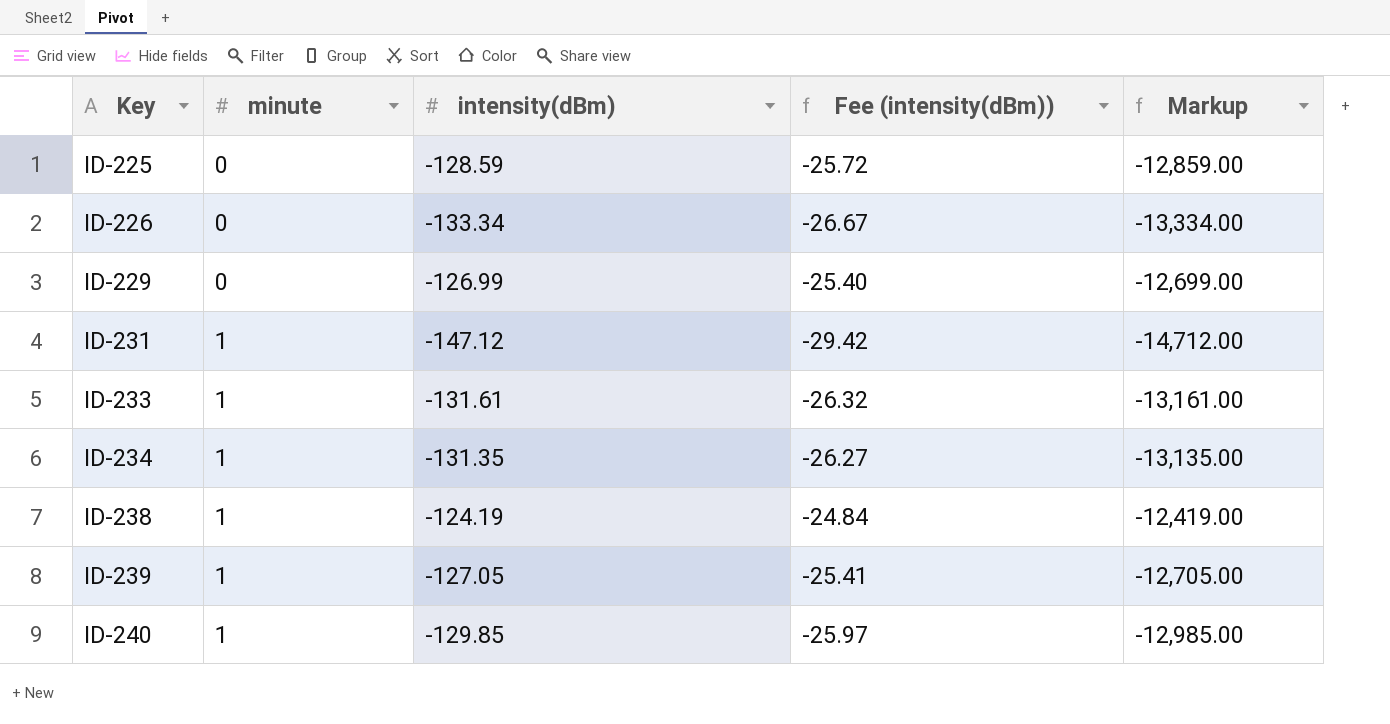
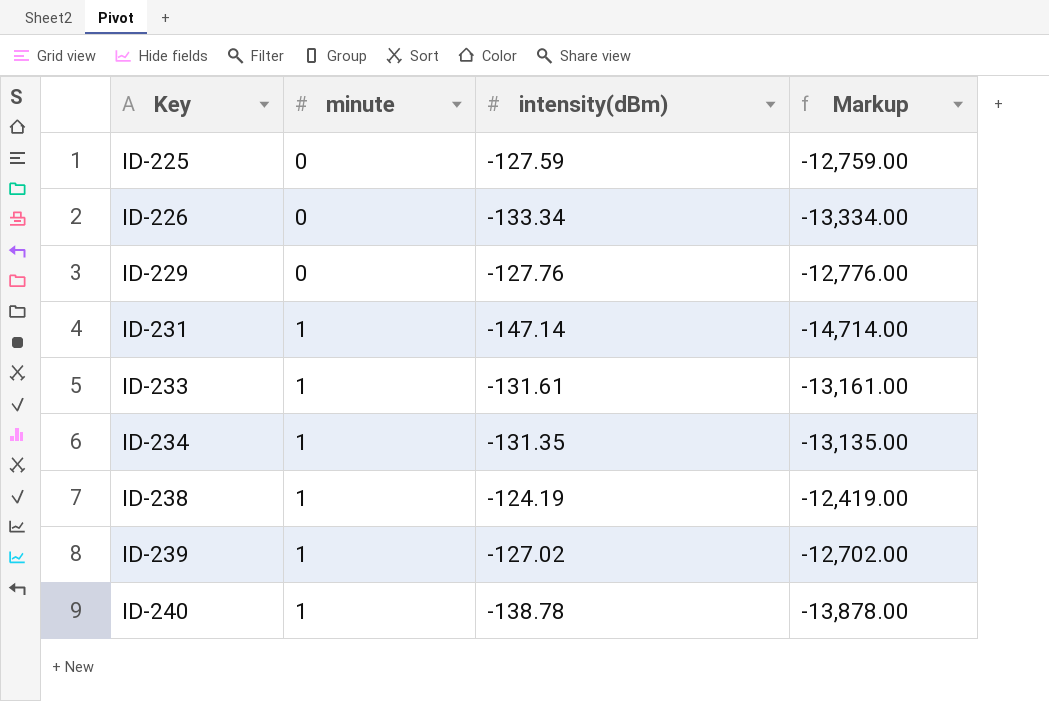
column Fee (intensity(dBm)) | formula: [intensity(dBm)] * 0.2 -> none
ID-225 | intensity(dBm): -128.59 -> -127.59
ID-225 | Markup: -12,859.00 -> -12,759.00
ID-229 | intensity(dBm): -126.99 -> -127.76
ID-229 | Markup: -12,699.00 -> -12,776.00
ID-231 | intensity(dBm): -147.12 -> -147.14
ID-231 | Markup: -14,712.00 -> -14,714.00
ID-239 | intensity(dBm): -127.05 -> -127.02
ID-239 | Markup: -12,705.00 -> -12,702.00
ID-240 | intensity(dBm): -129.85 -> -138.78
ID-240 | Markup: -12,985.00 -> -13,878.00

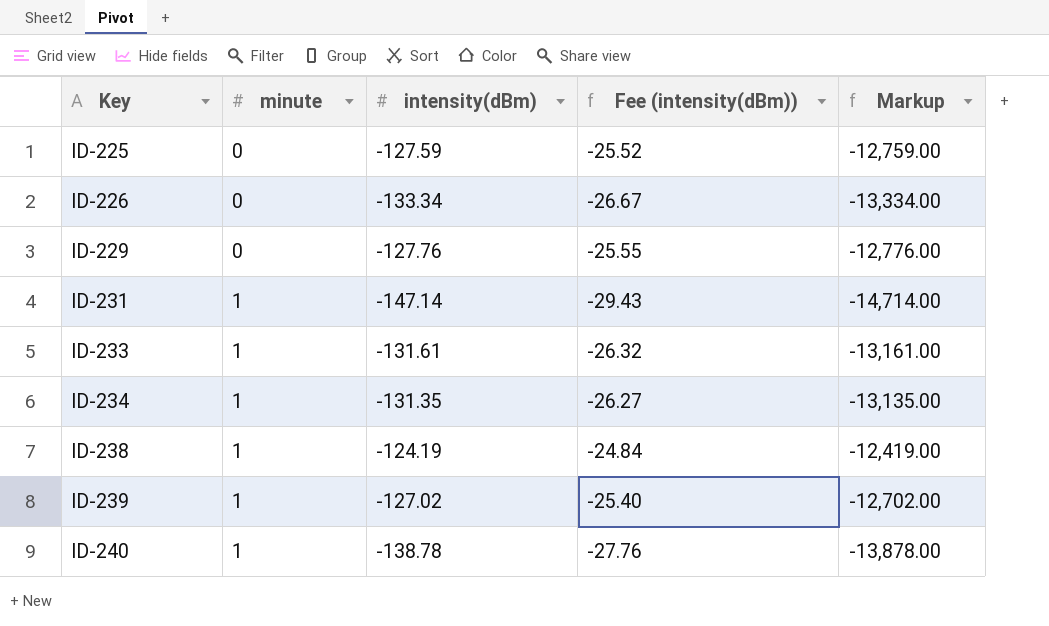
column Fee (intensity(dBm)) | formula: none -> [intensity(dBm)] * 0.2

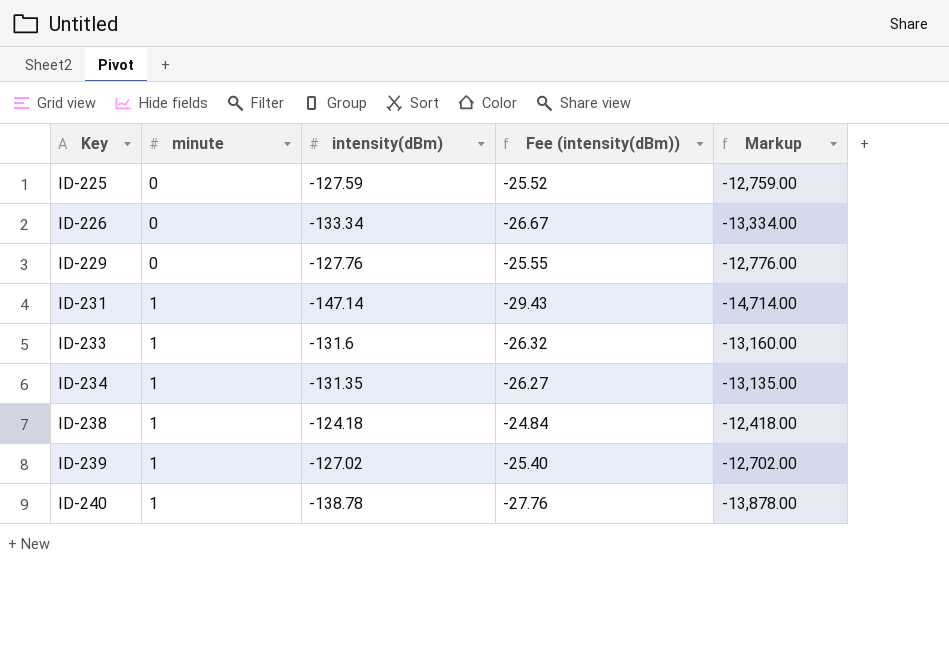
ID-233 | intensity(dBm): -131.61 -> -131.6
ID-233 | Markup: -13,161.00 -> -13,160.00
ID-238 | intensity(dBm): -124.19 -> -124.18
ID-238 | Markup: -12,419.00 -> -12,418.00

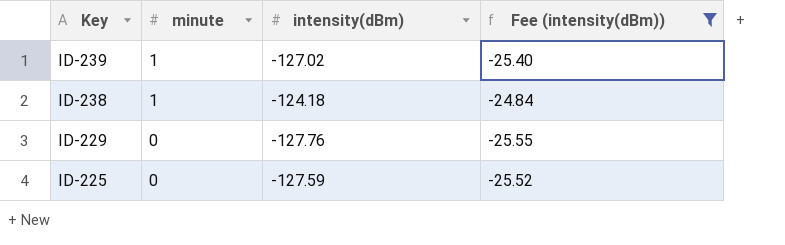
filter: none -> Fee (intensity(dBm)) >= -25.55
row order: Key ascending -> Key descending
column Markup | formula: [intensity(dBm)] * 100 -> none

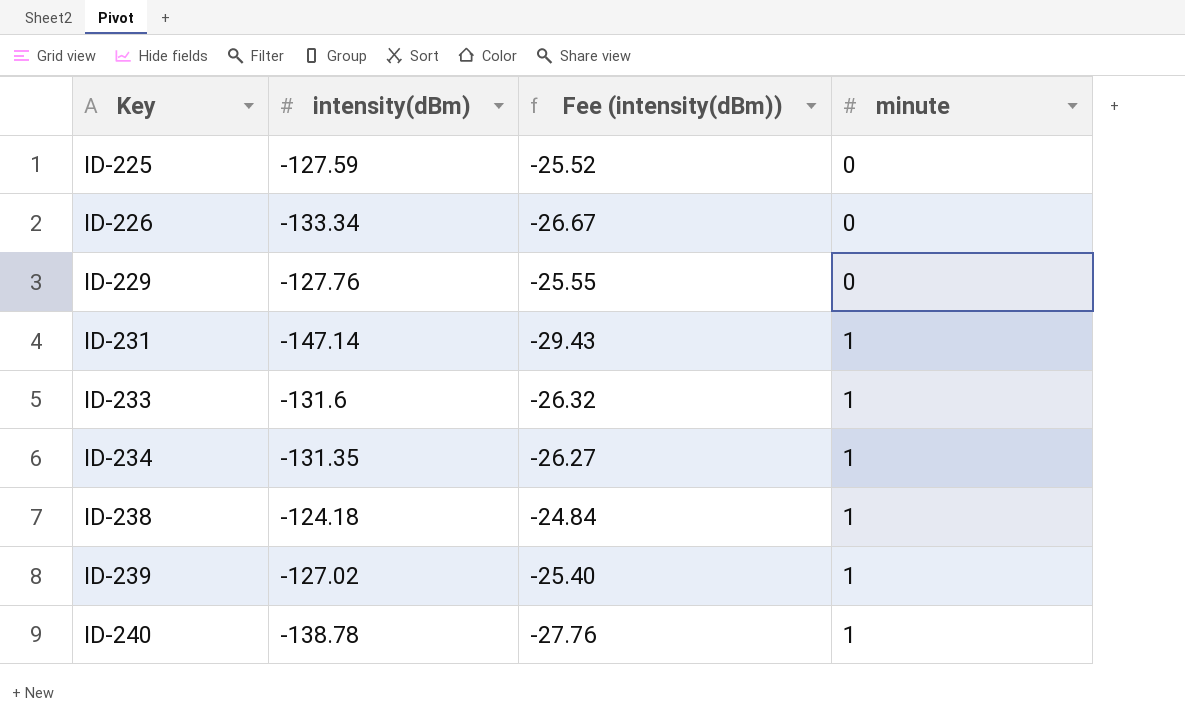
filter: Fee (intensity(dBm)) >= -25.55 -> none
row order: Key descending -> Key ascending
column minute | position: 2 -> 4

